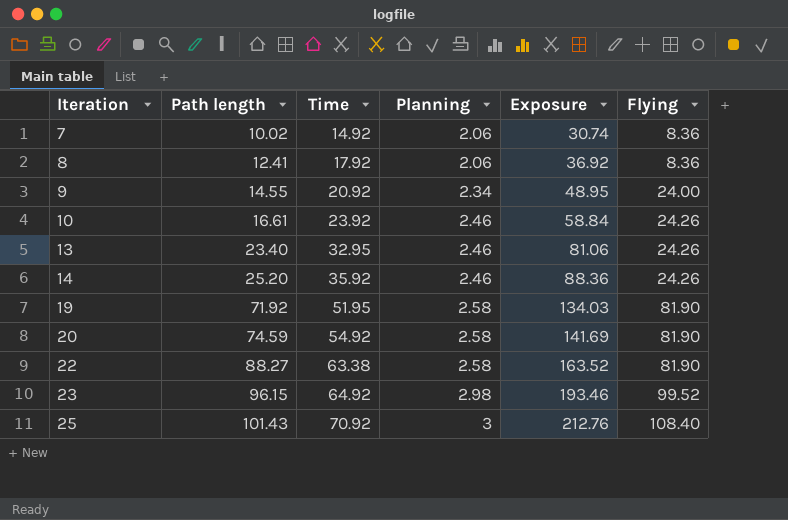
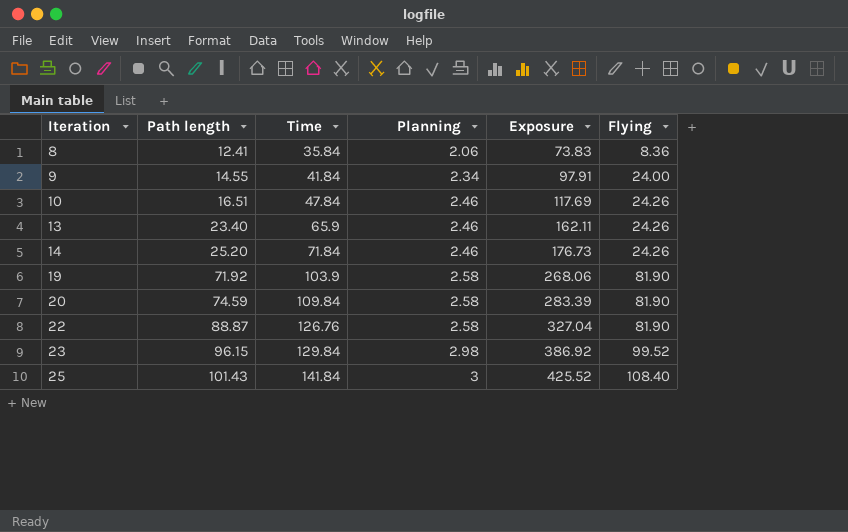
row 7: 10.02 | 14.92 | 2.06 | 30.74 | 8.36 -> none
8 | Time: 17.92 -> 35.84
8 | Exposure: 36.92 -> 73.83
9 | Time: 20.92 -> 41.84
9 | Exposure: 48.95 -> 97.91
10 | Path length: 16.61 -> 16.51
10 | Time: 23.92 -> 47.84
10 | Exposure: 58.84 -> 117.69
13 | Time: 32.95 -> 65.9
13 | Exposure: 81.06 -> 162.11
14 | Time: 35.92 -> 71.84
14 | Exposure: 88.36 -> 176.73
19 | Time: 51.95 -> 103.9
19 | Exposure: 134.03 -> 268.06
20 | Time: 54.92 -> 109.84
20 | Exposure: 141.69 -> 283.39
22 | Path length: 88.27 -> 88.87
22 | Time: 63.38 -> 126.76
22 | Exposure: 163.52 -> 327.04
23 | Time: 64.92 -> 129.84
23 | Exposure: 193.46 -> 386.92
25 | Time: 70.92 -> 141.84
25 | Exposure: 212.76 -> 425.52

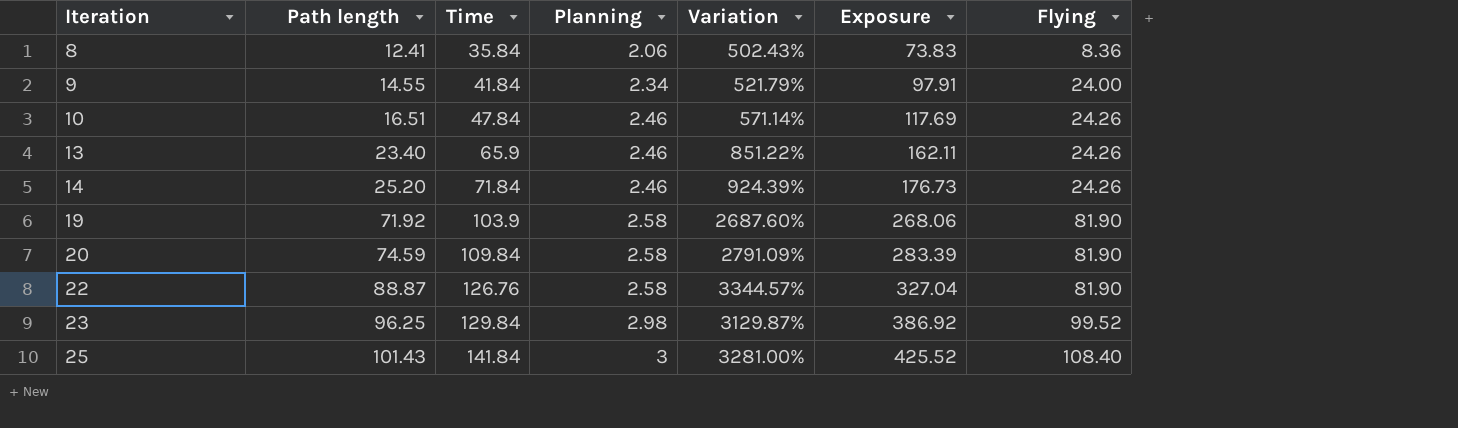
column Variation | formula: none -> ([Path length] - [Planning]) / [Planning]
23 | Path length: 96.15 -> 96.25

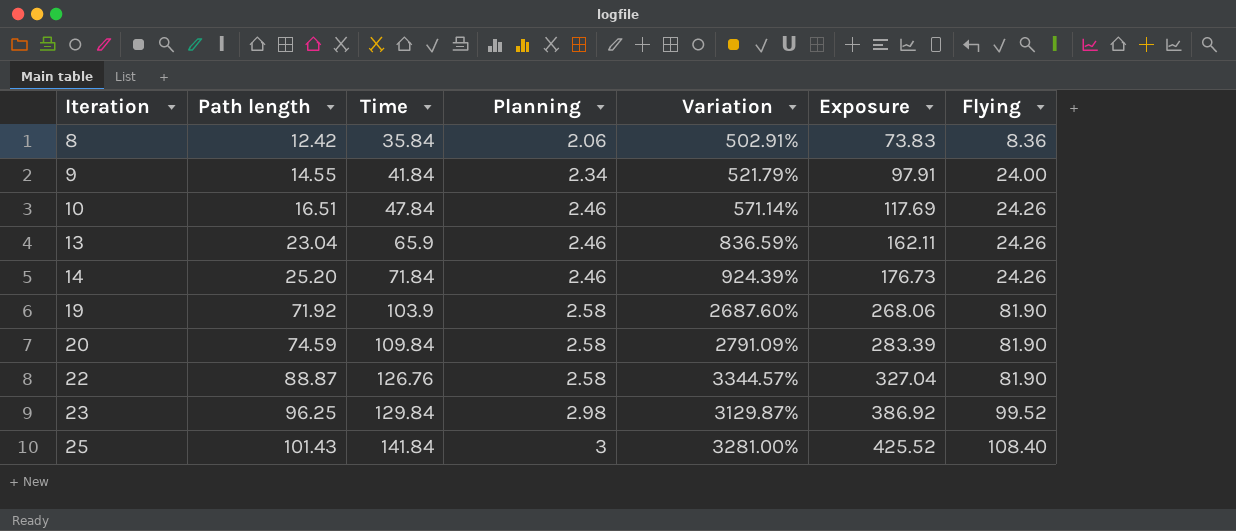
8 | Path length: 12.41 -> 12.42
8 | Variation: 502.43% -> 502.91%
13 | Path length: 23.40 -> 23.04
13 | Variation: 851.22% -> 836.59%

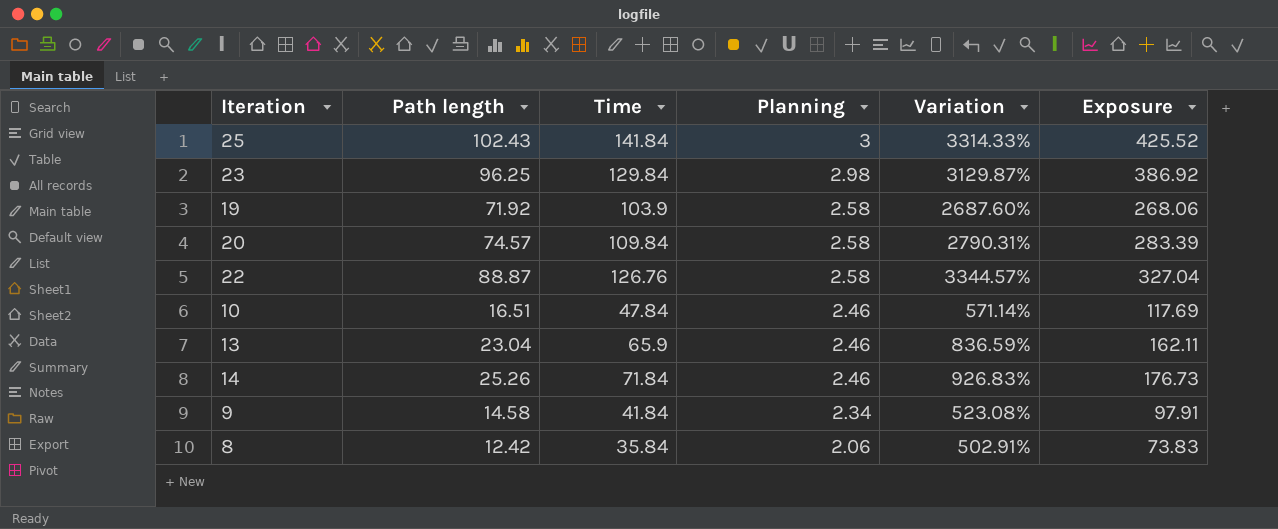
row order: Iteration ascending -> Planning descending
column Flying | position: 7 -> none
25 | Path length: 101.43 -> 102.43
25 | Variation: 3281.00% -> 3314.33%
20 | Path length: 74.59 -> 74.57
20 | Variation: 2791.09% -> 2790.31%
14 | Path length: 25.20 -> 25.26
14 | Variation: 924.39% -> 926.83%
9 | Path length: 14.55 -> 14.58
9 | Variation: 521.79% -> 523.08%

